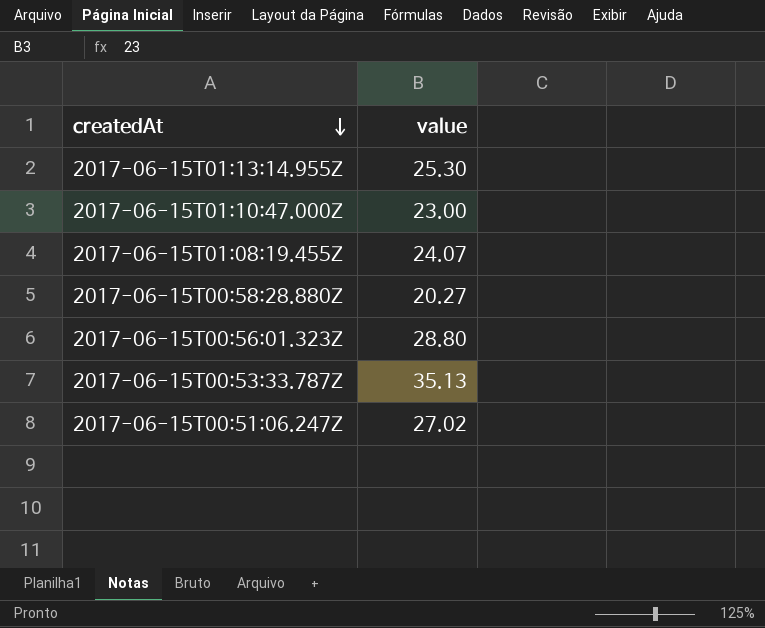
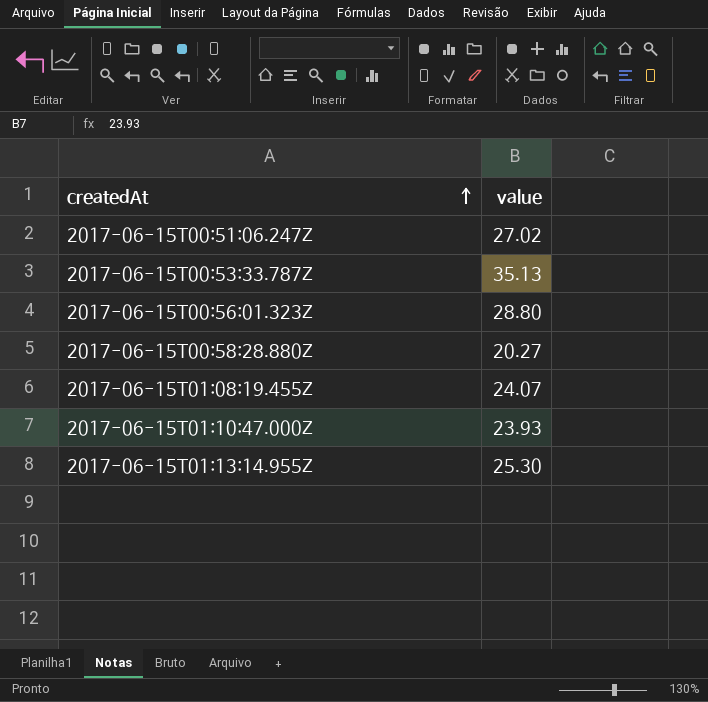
row order: createdAt descending -> createdAt ascending
2017-06-15T01:10:47.000Z | value: 23.00 -> 23.93

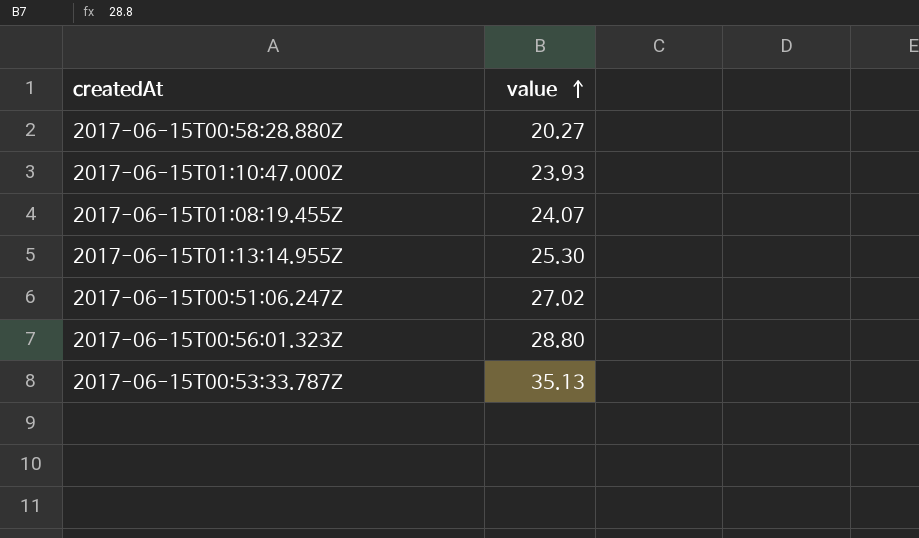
row order: createdAt ascending -> value ascending

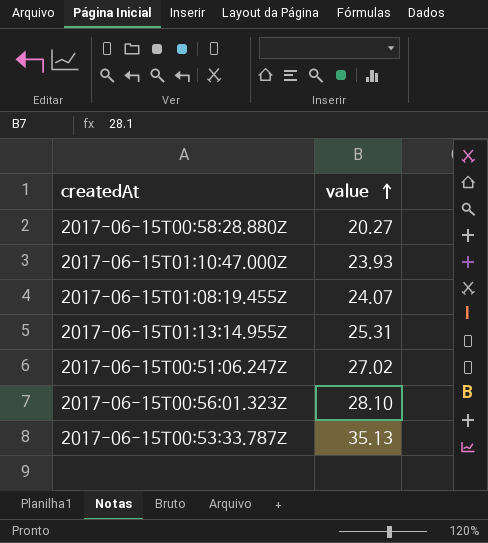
2017-06-15T01:13:14.955Z | value: 25.30 -> 25.31
2017-06-15T00:56:01.323Z | value: 28.80 -> 28.10

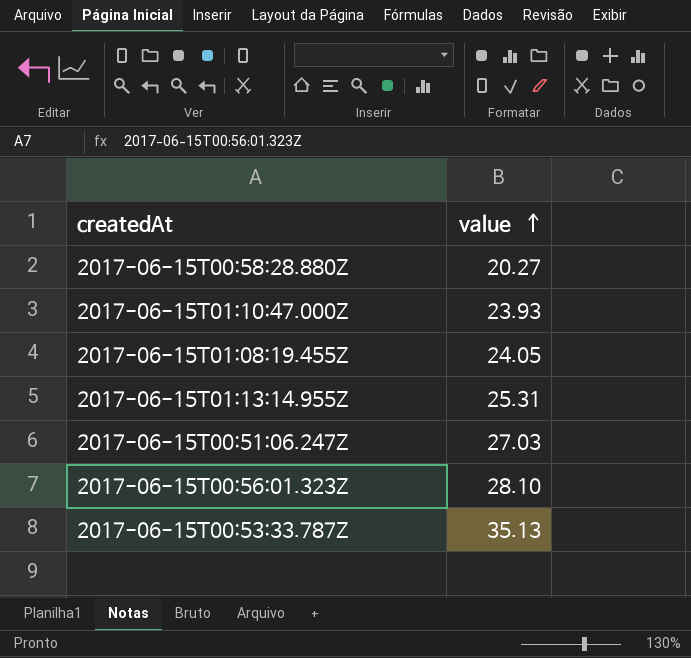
2017-06-15T01:08:19.455Z | value: 24.07 -> 24.05
2017-06-15T00:51:06.247Z | value: 27.02 -> 27.03

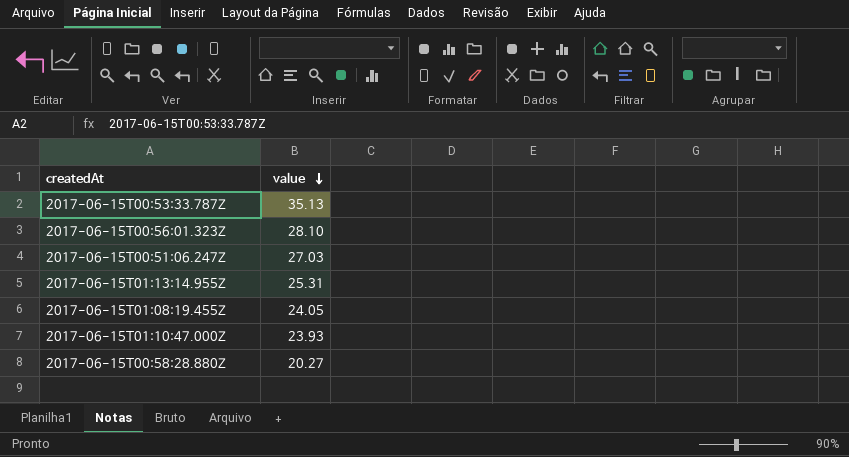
row order: value ascending -> value descending

